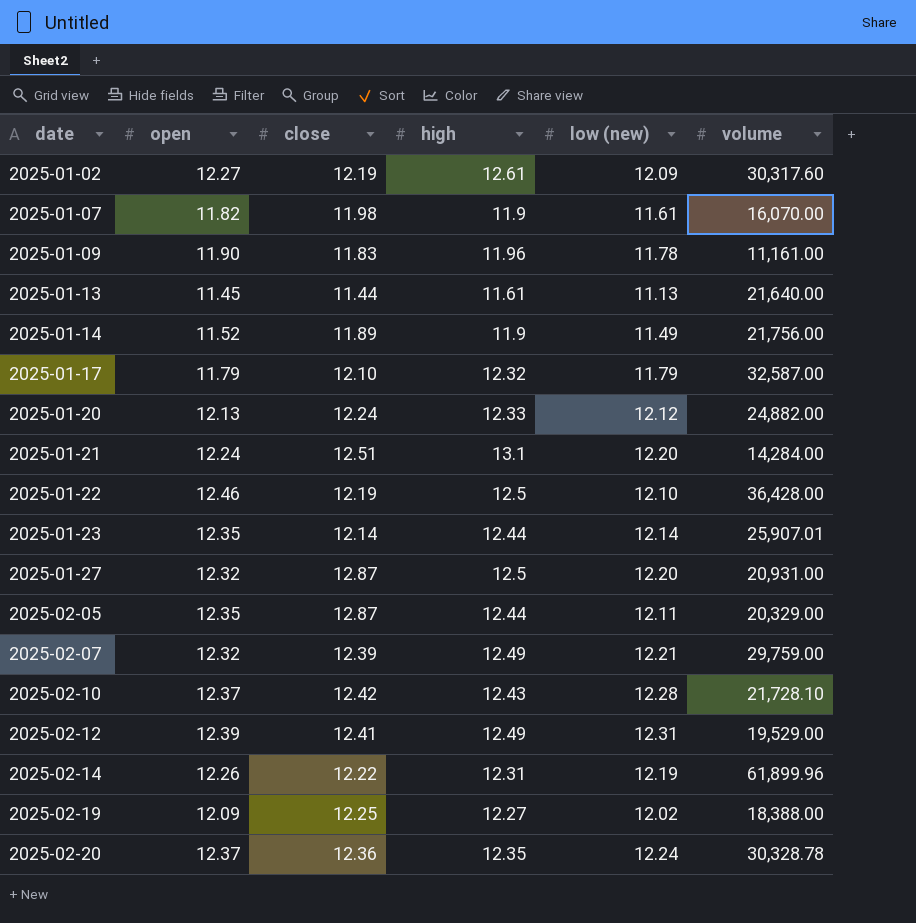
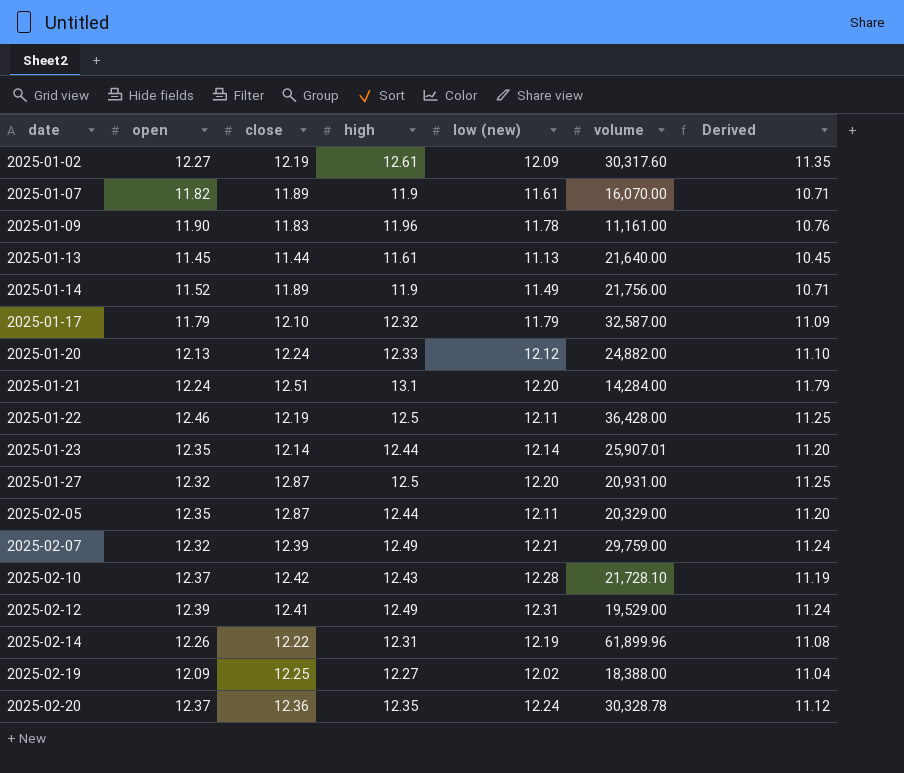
column Derived | formula: none -> [high] * 0.9
2025-01-07 | close: 11.98 -> 11.89
2025-01-22 | low (new): 12.10 -> 12.11

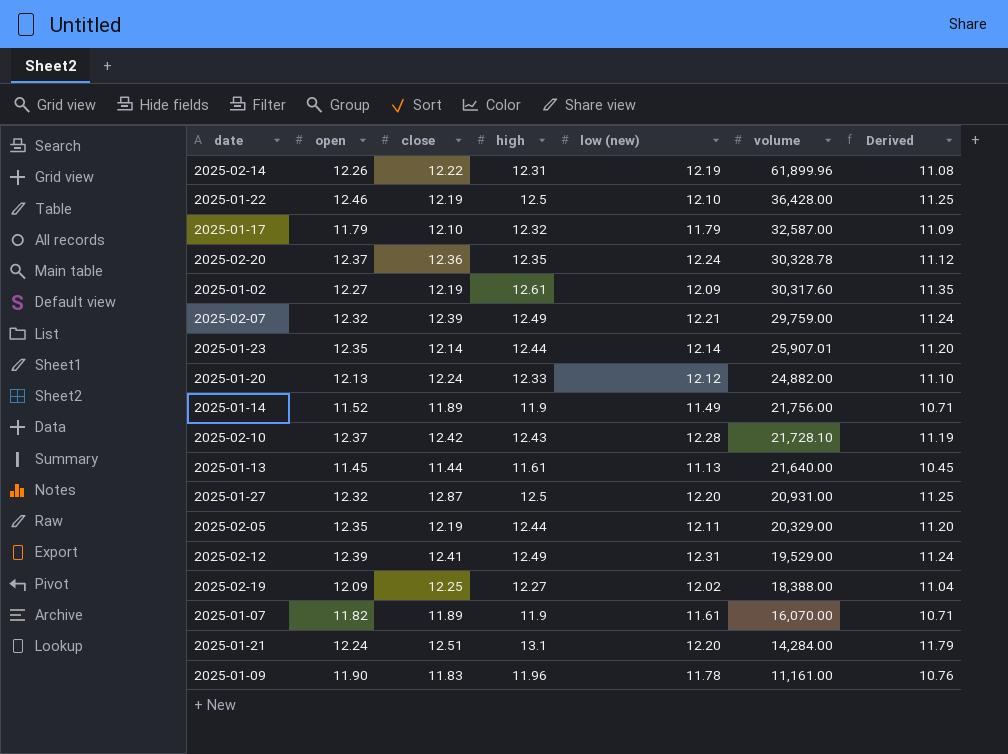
row order: date ascending -> volume descending
2025-01-22 | low (new): 12.11 -> 12.10
2025-02-05 | close: 12.87 -> 12.19

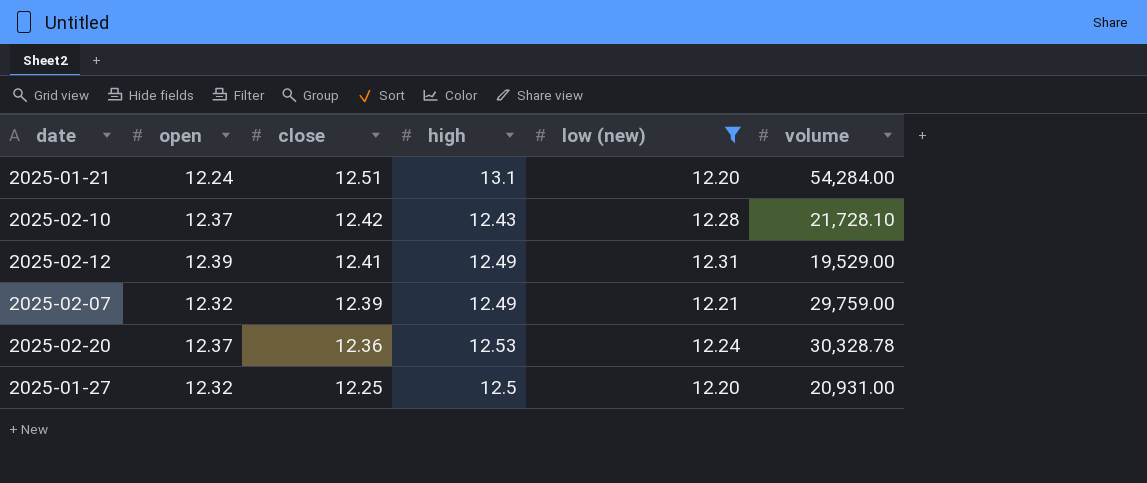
filter: none -> low (new) >= 12.20
row order: volume descending -> close descending
column Derived | formula: [high] * 0.9 -> none
2025-01-21 | volume: 14,284.00 -> 54,284.00
2025-02-20 | high: 12.35 -> 12.53
2025-01-27 | close: 12.87 -> 12.25

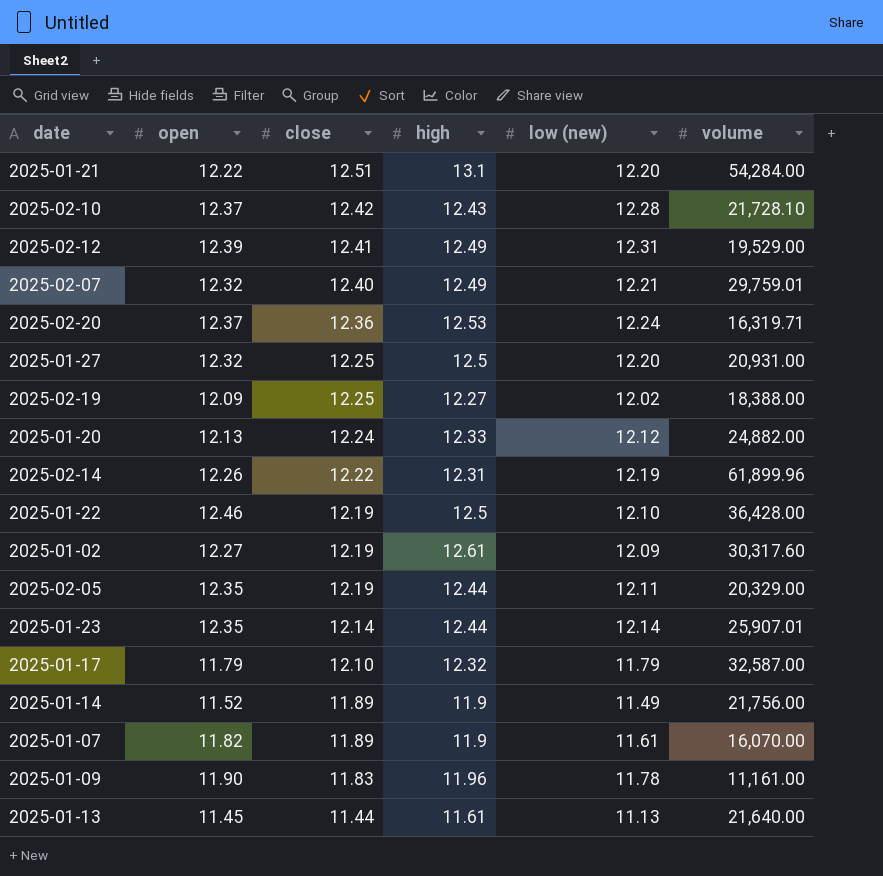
filter: low (new) >= 12.20 -> none
2025-01-21 | open: 12.24 -> 12.22
2025-02-07 | close: 12.39 -> 12.40
2025-02-07 | volume: 29,759.00 -> 29,759.01
2025-02-20 | volume: 30,328.78 -> 16,319.71

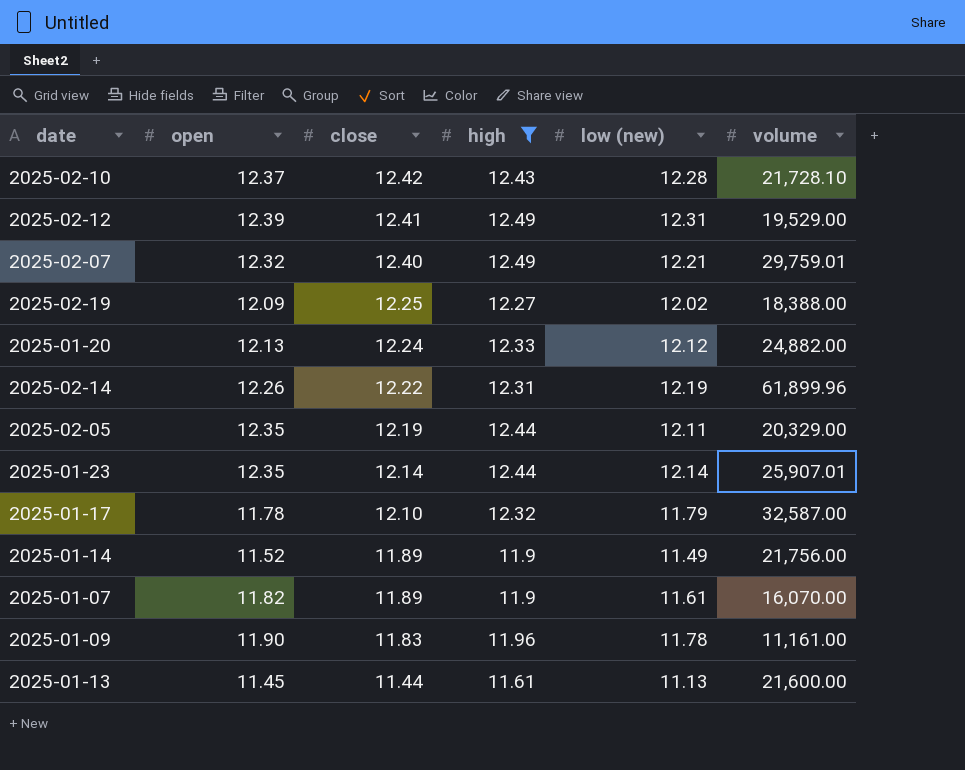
filter: none -> high <= 12.49
2025-01-17 | open: 11.79 -> 11.78
2025-01-13 | volume: 21,640.00 -> 21,600.00

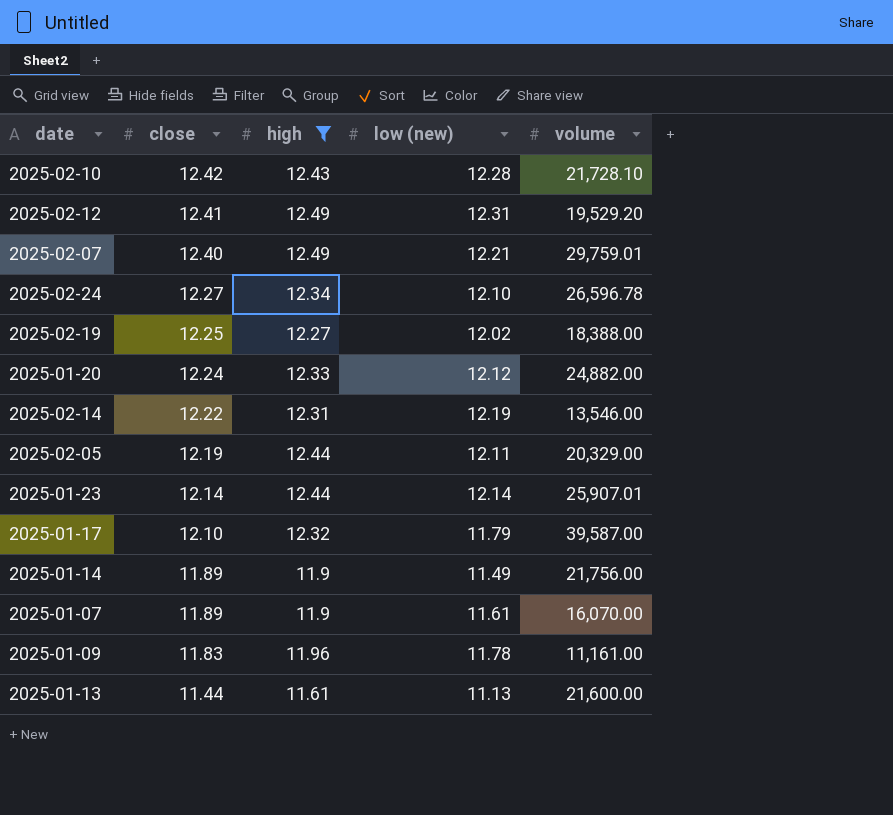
column open | position: 2 -> none
2025-02-12 | volume: 19,529.00 -> 19,529.20
row 2025-02-24: none -> 12.27 | 12.34 | 12.10 | 26,596.78
2025-02-14 | volume: 61,899.96 -> 13,546.00
2025-01-17 | volume: 32,587.00 -> 39,587.00

